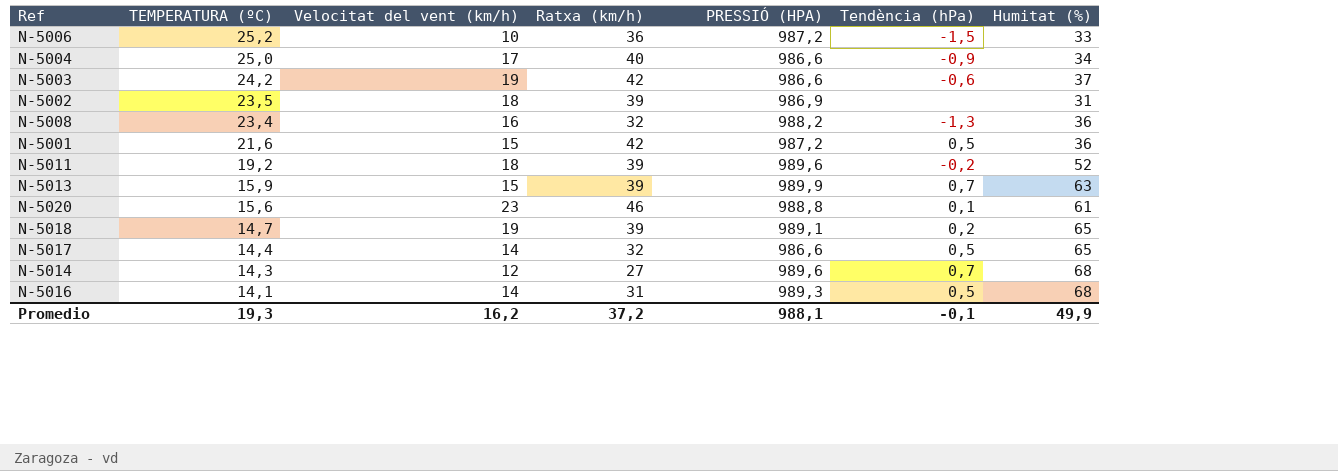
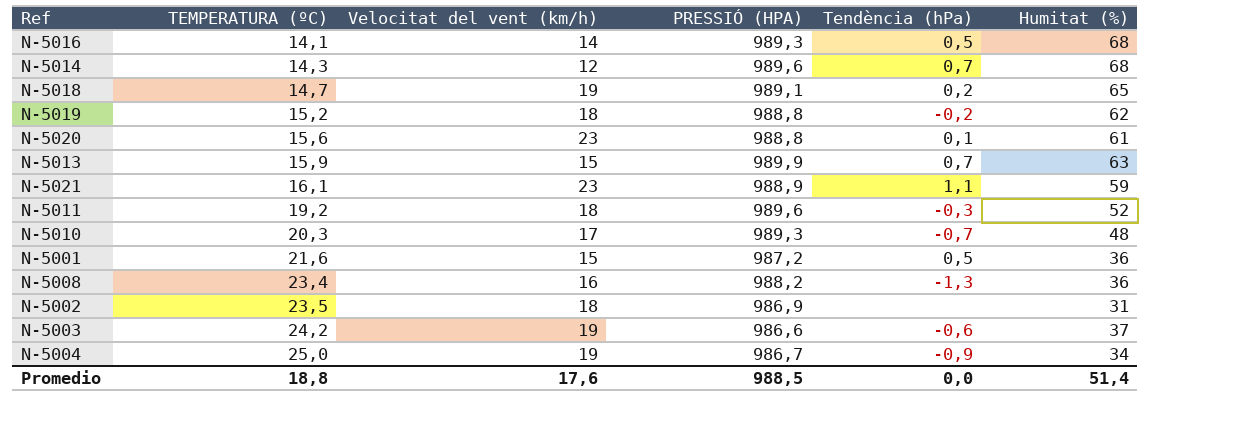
row order: TEMPERATURA (ºC) descending -> TEMPERATURA (ºC) ascending
column Ratxa (km/h) | position: 4 -> none
row N-5006: 25,2 | 10 | 36 | 987,2 | -1,5 | 33 -> none
row N-5017: 14,4 | 14 | 32 | 986,6 | 0,5 | 65 -> none
row N-5019: none -> 15,2 | 18 | 988,8 | -0,2 | 62
row N-5021: none -> 16,1 | 23 | 988,9 | 1,1 | 59
N-5011 | Tendència (hPa): -0,2 -> -0,3
row N-5010: none -> 20,3 | 17 | 989,3 | -0,7 | 48
N-5004 | Velocitat del vent (km/h): 17 -> 19
N-5004 | PRESSIÓ (HPA): 986,6 -> 986,7
Promedio | TEMPERATURA (ºC): 19,3 -> 18,8
Promedio | Velocitat del vent (km/h): 16,2 -> 17,6
Promedio | PRESSIÓ (HPA): 988,1 -> 988,5
Promedio | Tendència (hPa): -0,1 -> 0,0
Promedio | Humitat (%): 49,9 -> 51,4

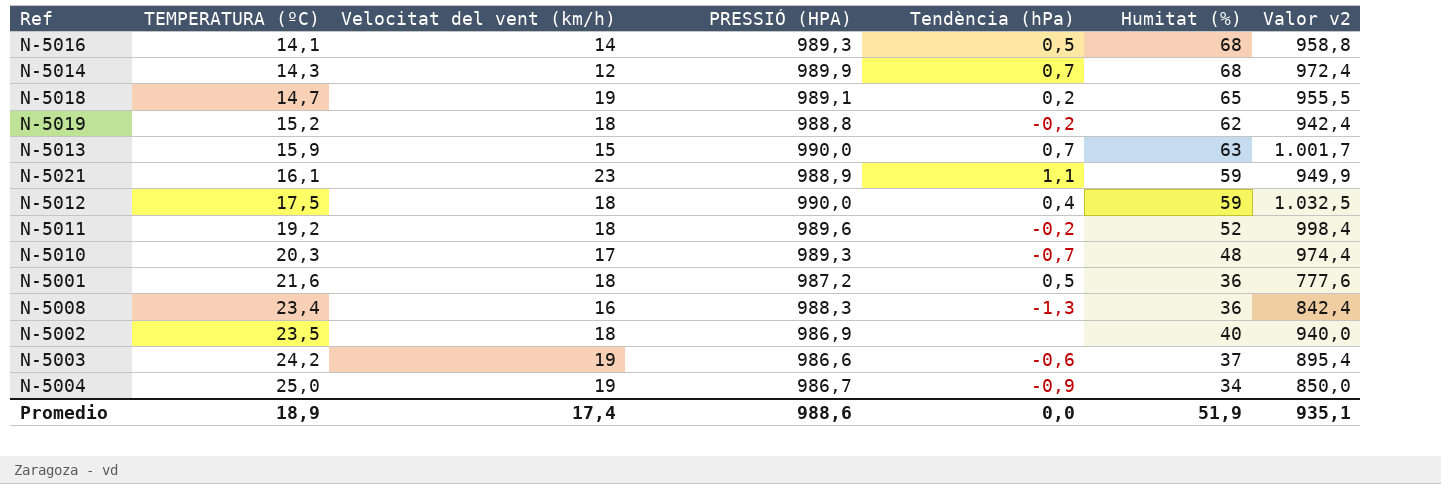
column Valor v2 | formula: none -> [TEMPERATURA (ºC)] * [Humitat (%)]
row N-5020: 15,6 | 23 | 988,8 | 0,1 | 61 -> none
N-5014 | PRESSIÓ (HPA): 989,6 -> 989,9
N-5013 | PRESSIÓ (HPA): 989,9 -> 990,0
row N-5012: none -> 17,5 | 18 | 990,0 | 0,4 | 59 | 1.032,5
N-5011 | Tendència (hPa): -0,3 -> -0,2
N-5001 | Velocitat del vent (km/h): 15 -> 18
N-5008 | PRESSIÓ (HPA): 988,2 -> 988,3
N-5002 | Humitat (%): 31 -> 40
Promedio | TEMPERATURA (ºC): 18,8 -> 18,9
Promedio | Velocitat del vent (km/h): 17,6 -> 17,4
Promedio | PRESSIÓ (HPA): 988,5 -> 988,6
Promedio | Humitat (%): 51,4 -> 51,9

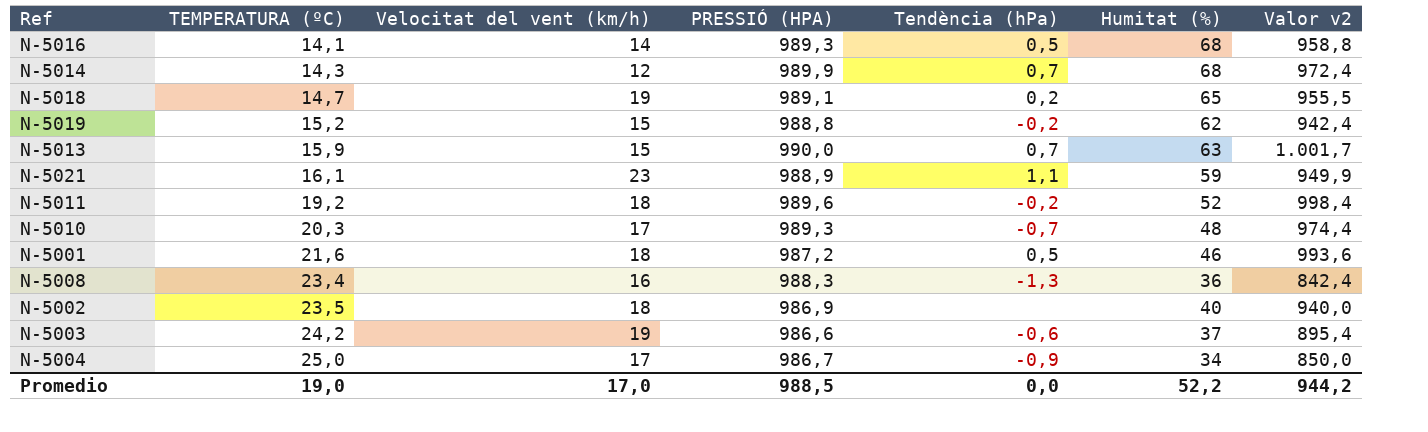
row N-5012: 17,5 | 18 | 990,0 | 0,4 | 59 | 1.032,5 -> none
N-5019 | Velocitat del vent (km/h): 18 -> 15
N-5001 | Humitat (%): 36 -> 46
N-5001 | Valor v2: 777,6 -> 993,6
N-5004 | Velocitat del vent (km/h): 19 -> 17
Promedio | TEMPERATURA (ºC): 18,9 -> 19,0
Promedio | Velocitat del vent (km/h): 17,4 -> 17,0
Promedio | PRESSIÓ (HPA): 988,6 -> 988,5
Promedio | Humitat (%): 51,9 -> 52,2
Promedio | Valor v2: 935,1 -> 944,2

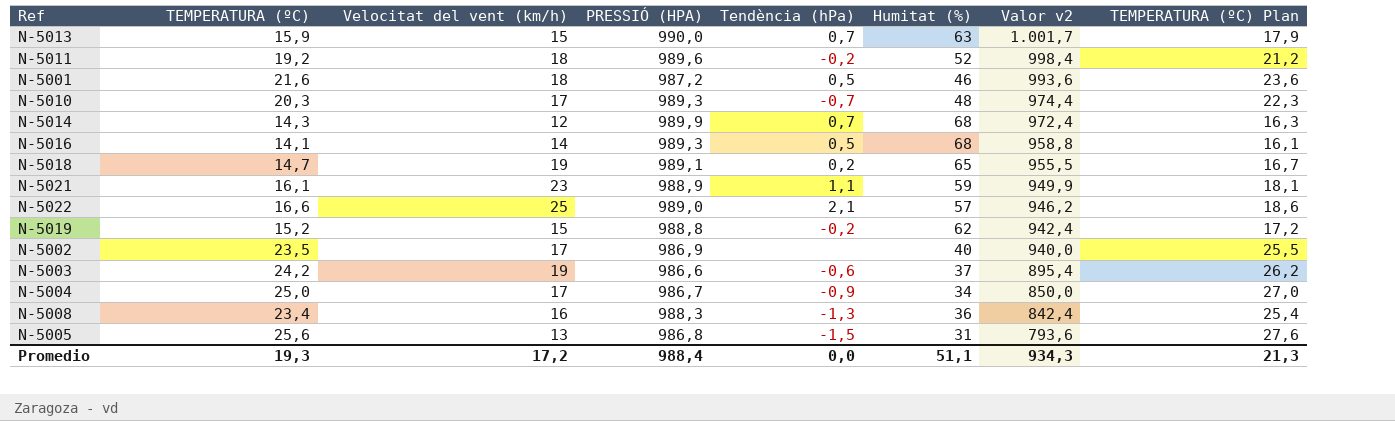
row order: TEMPERATURA (ºC) ascending -> Valor v2 descending
column TEMPERATURA (ºC) Plan | formula: none -> [TEMPERATURA (ºC)] + 2
row N-5022: none -> 16,6 | 25 | 989,0 | 2,1 | 57 | 946,2 | 18,6
N-5002 | Velocitat del vent (km/h): 18 -> 17
row N-5005: none -> 25,6 | 13 | 986,8 | -1,5 | 31 | 793,6 | 27,6
Promedio | TEMPERATURA (ºC): 19,0 -> 19,3
Promedio | Velocitat del vent (km/h): 17,0 -> 17,2
Promedio | PRESSIÓ (HPA): 988,5 -> 988,4
Promedio | Humitat (%): 52,2 -> 51,1
Promedio | Valor v2: 944,2 -> 934,3

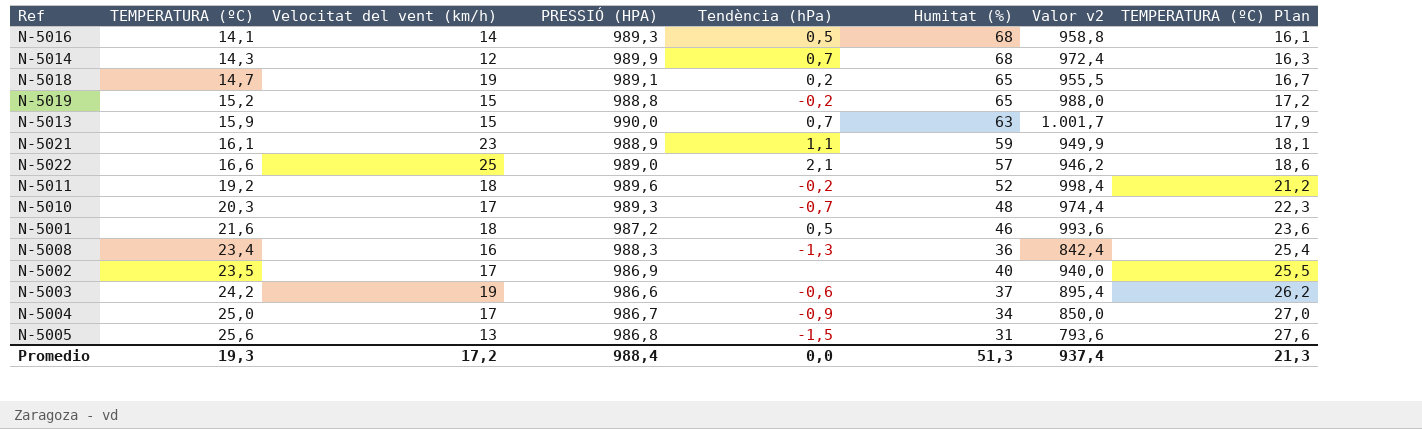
row order: Valor v2 descending -> TEMPERATURA (ºC) ascending
N-5019 | Humitat (%): 62 -> 65
N-5019 | Valor v2: 942,4 -> 988,0
Promedio | Humitat (%): 51,1 -> 51,3
Promedio | Valor v2: 934,3 -> 937,4

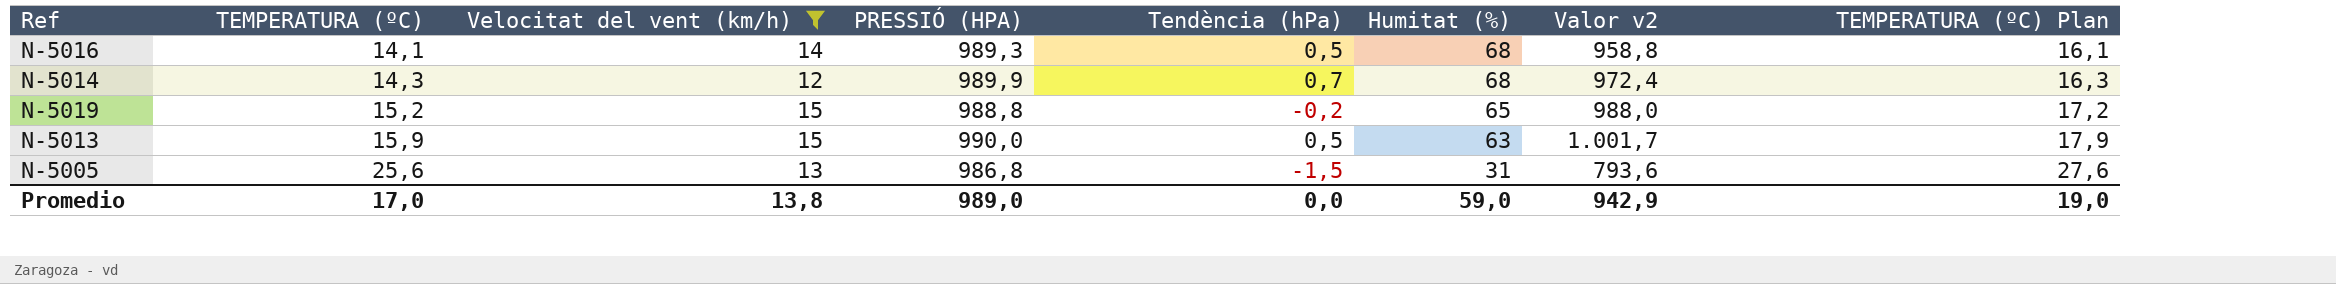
filter: none -> Velocitat del vent (km/h) <= 15
N-5013 | Tendència (hPa): 0,7 -> 0,5
Promedio | TEMPERATURA (ºC): 19,3 -> 17,0
Promedio | Velocitat del vent (km/h): 17,2 -> 13,8
Promedio | PRESSIÓ (HPA): 988,4 -> 989,0
Promedio | Humitat (%): 51,3 -> 59,0
Promedio | Valor v2: 937,4 -> 942,9
Promedio | TEMPERATURA (ºC) Plan: 21,3 -> 19,0

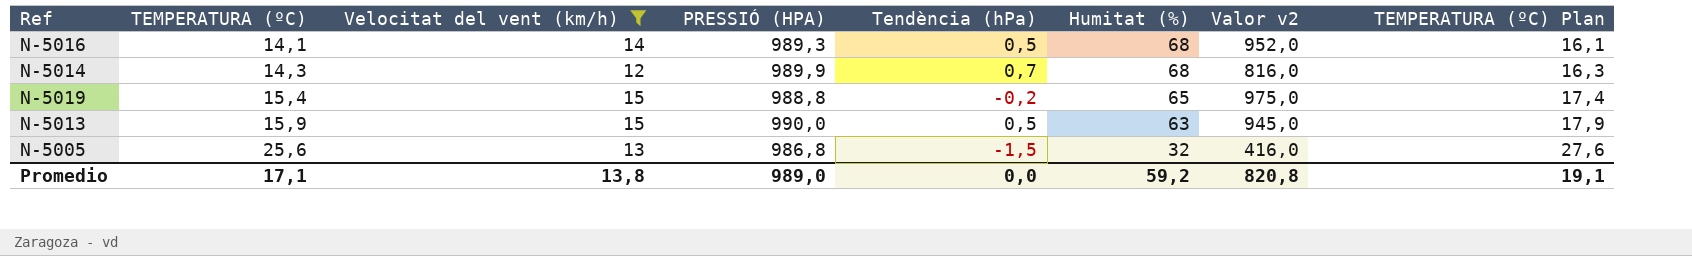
column Valor v2 | formula: [TEMPERATURA (ºC)] * [Humitat (%)] -> [Velocitat del vent (km/h)] * [Humitat (%)]
N-5019 | TEMPERATURA (ºC): 15,2 -> 15,4
N-5019 | TEMPERATURA (ºC) Plan: 17,2 -> 17,4
N-5005 | Humitat (%): 31 -> 32
Promedio | TEMPERATURA (ºC): 17,0 -> 17,1
Promedio | Humitat (%): 59,0 -> 59,2
Promedio | Valor v2: 942,9 -> 820,8
Promedio | TEMPERATURA (ºC) Plan: 19,0 -> 19,1

